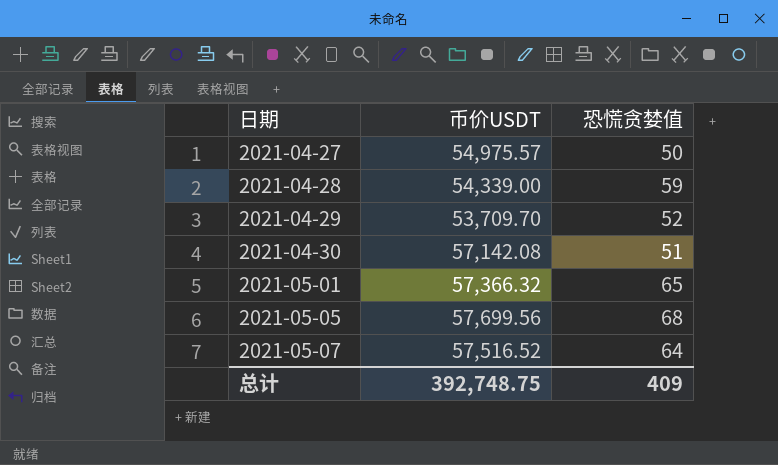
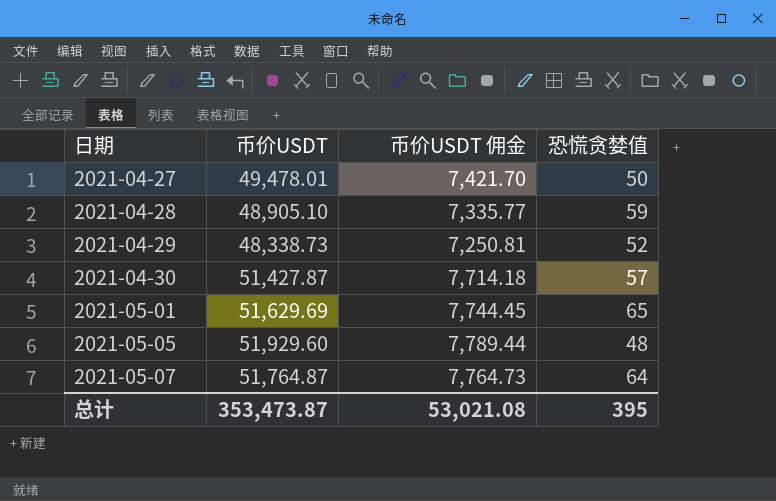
column 币价USDT 佣金 | formula: none -> [币价USDT] * 0.15
2021-04-27 | 币价USDT: 54,975.57 -> 49,478.01
2021-04-28 | 币价USDT: 54,339.00 -> 48,905.10
2021-04-29 | 币价USDT: 53,709.70 -> 48,338.73
2021-04-30 | 币价USDT: 57,142.08 -> 51,427.87
2021-04-30 | 恐慌贪婪值: 51 -> 57
2021-05-01 | 币价USDT: 57,366.32 -> 51,629.69
2021-05-05 | 币价USDT: 57,699.56 -> 51,929.60
2021-05-05 | 恐慌贪婪值: 68 -> 48
2021-05-07 | 币价USDT: 57,516.52 -> 51,764.87
总计 | 币价USDT: 392,748.75 -> 353,473.87
总计 | 恐慌贪婪值: 409 -> 395

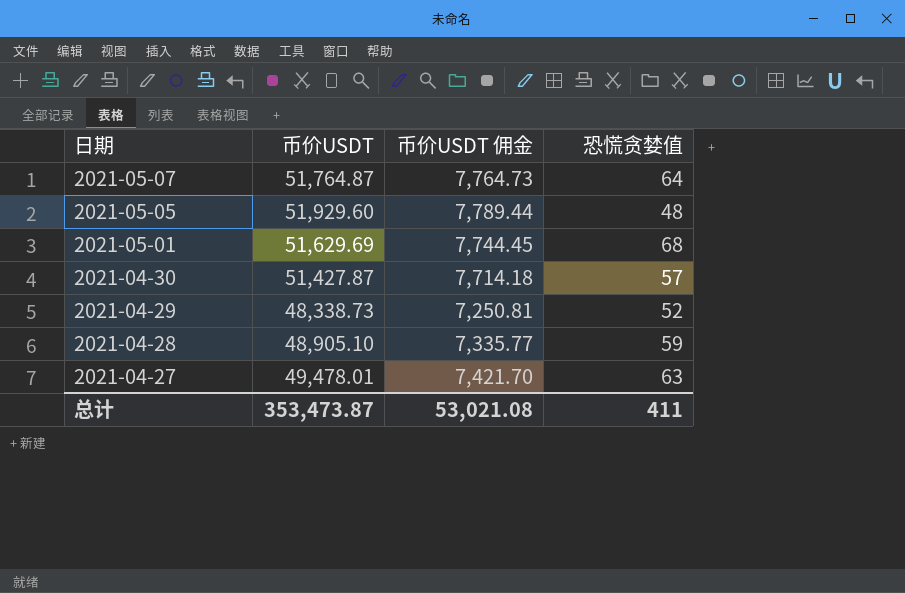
row order: 日期 ascending -> 日期 descending
2021-05-01 | 恐慌贪婪值: 65 -> 68
2021-04-27 | 恐慌贪婪值: 50 -> 63
总计 | 恐慌贪婪值: 395 -> 411

